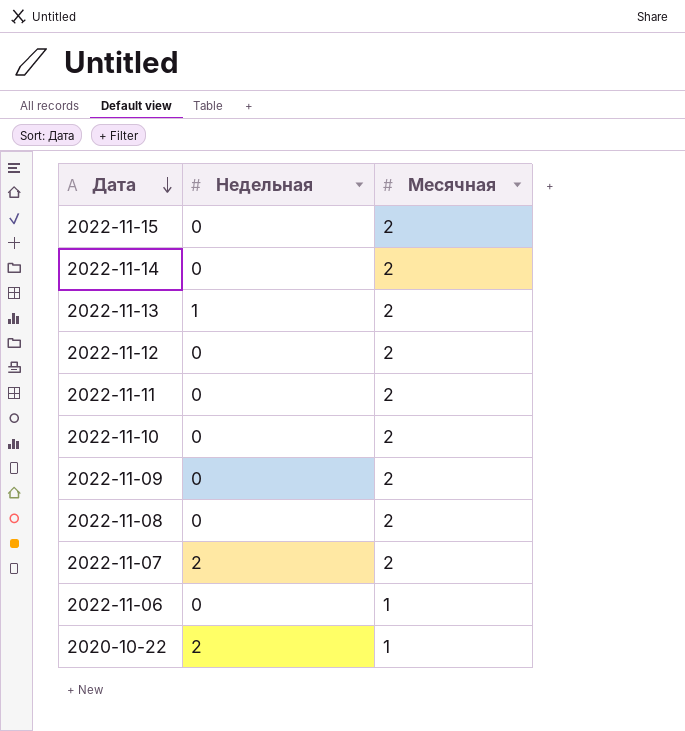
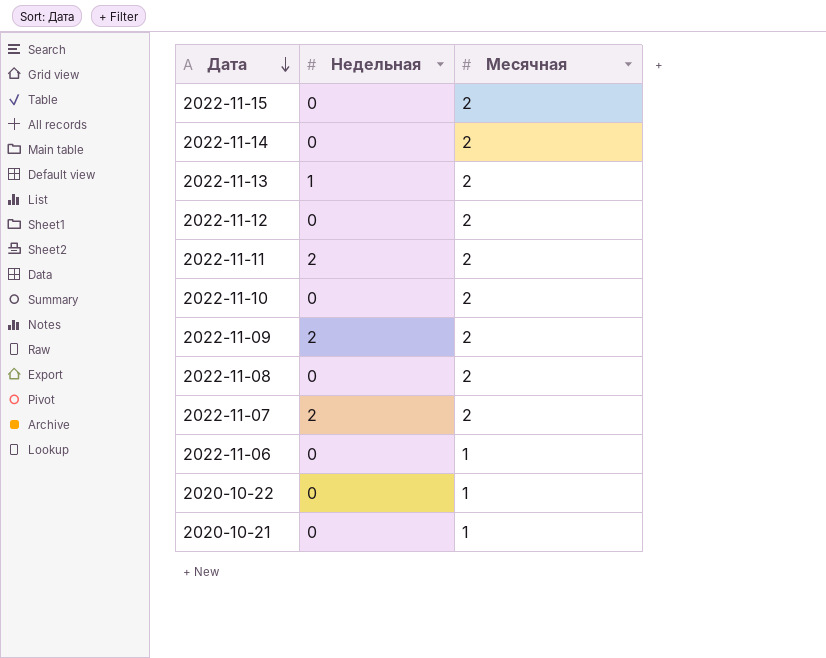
2022-11-11 | Недельная: 0 -> 2
2022-11-09 | Недельная: 0 -> 2
2020-10-22 | Недельная: 2 -> 0
row 2020-10-21: none -> 0 | 1

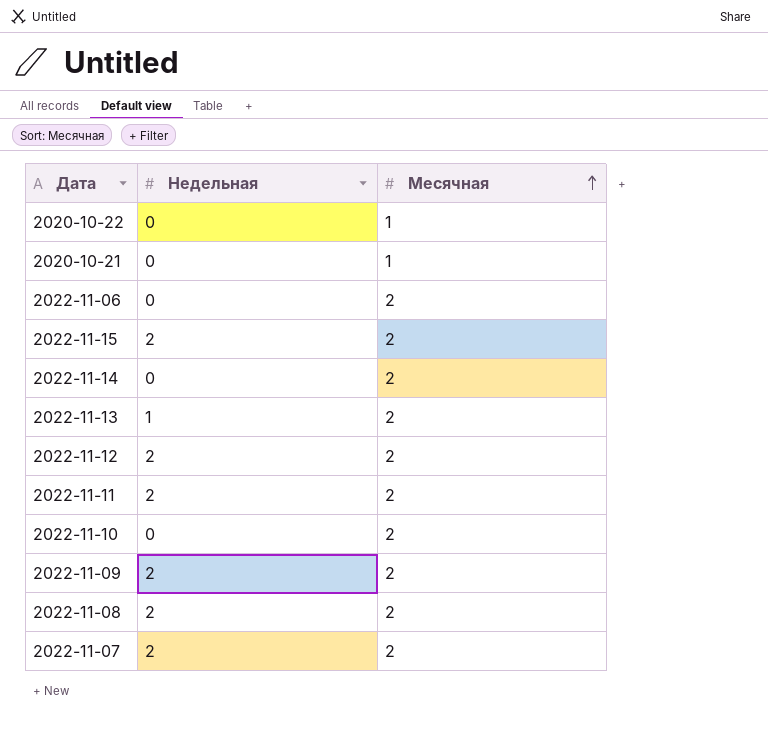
row order: Дата descending -> Месячная ascending
2022-11-06 | Месячная: 1 -> 2
2022-11-15 | Недельная: 0 -> 2
2022-11-12 | Недельная: 0 -> 2
2022-11-08 | Недельная: 0 -> 2

